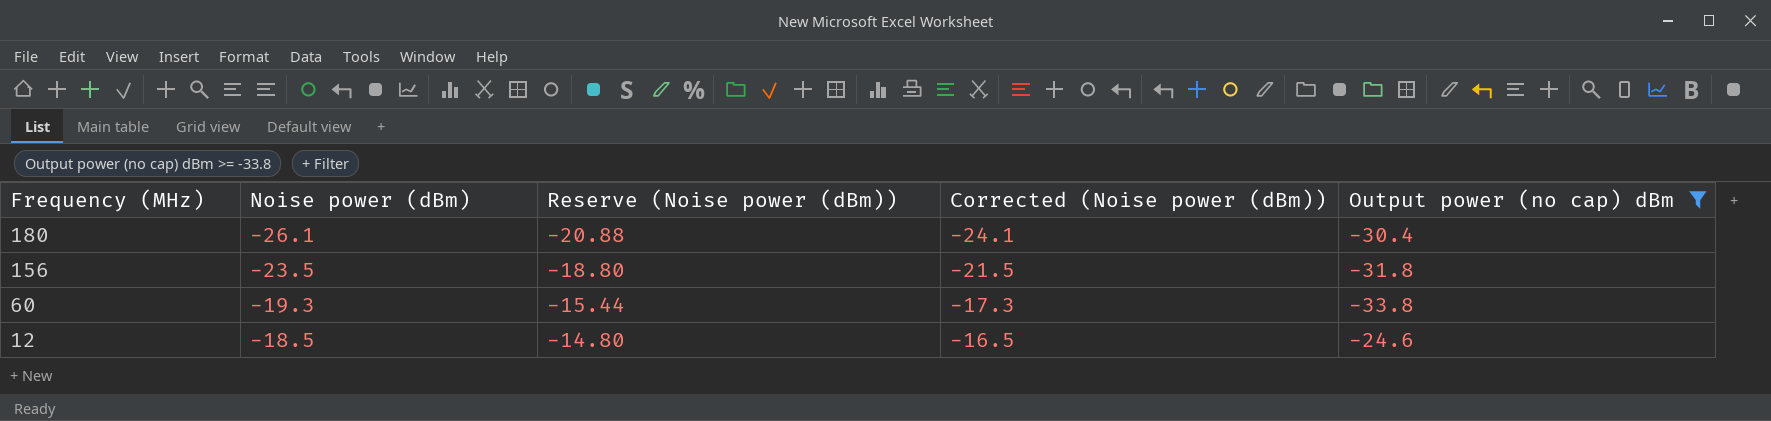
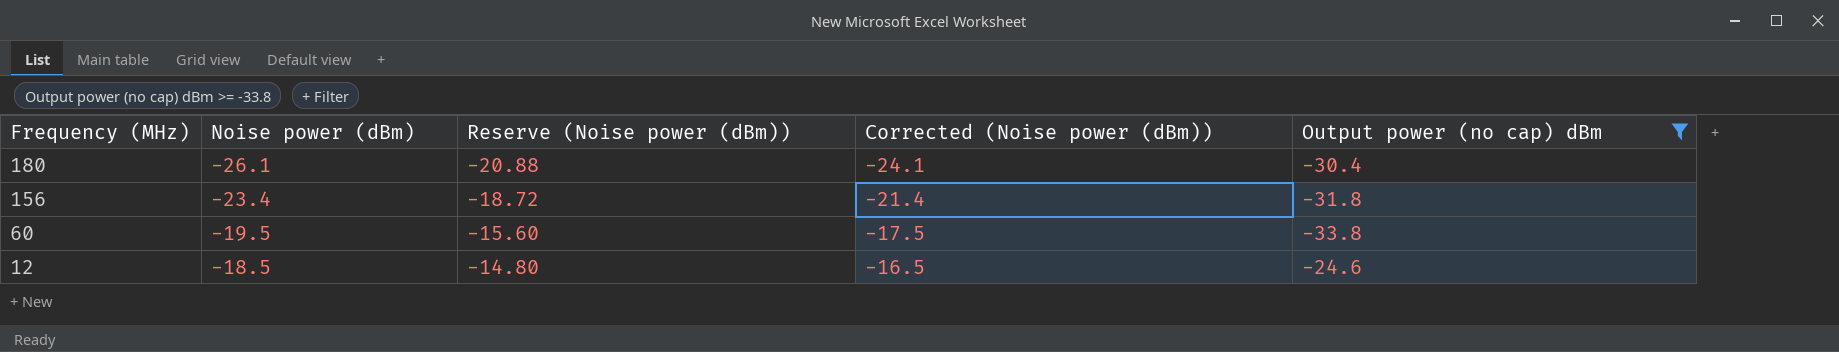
156 | Noise power (dBm): -23.5 -> -23.4
156 | Reserve (Noise power (dBm)): -18.80 -> -18.72
156 | Corrected (Noise power (dBm)): -21.5 -> -21.4
60 | Noise power (dBm): -19.3 -> -19.5
60 | Reserve (Noise power (dBm)): -15.44 -> -15.60
60 | Corrected (Noise power (dBm)): -17.3 -> -17.5

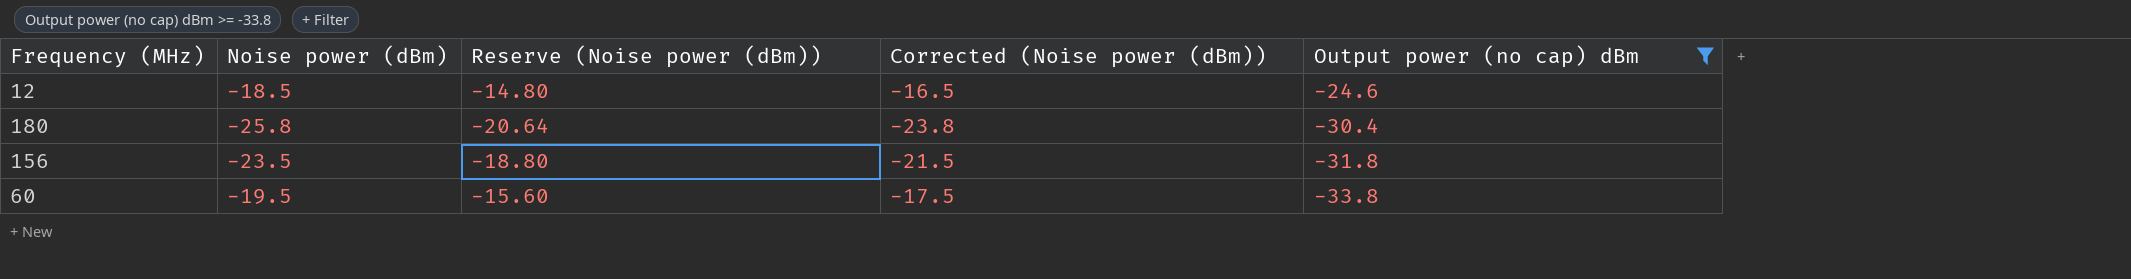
row order: Frequency (MHz) descending -> Output power (no cap) dBm descending
180 | Noise power (dBm): -26.1 -> -25.8
180 | Reserve (Noise power (dBm)): -20.88 -> -20.64
180 | Corrected (Noise power (dBm)): -24.1 -> -23.8
156 | Noise power (dBm): -23.4 -> -23.5
156 | Reserve (Noise power (dBm)): -18.72 -> -18.80
156 | Corrected (Noise power (dBm)): -21.4 -> -21.5

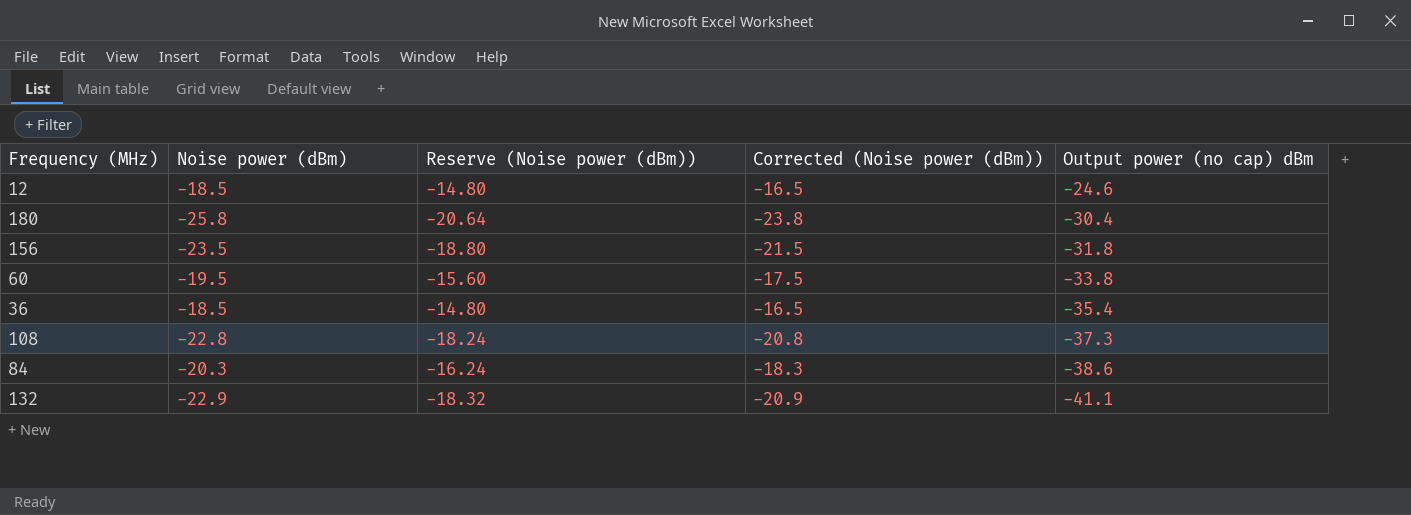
filter: Output power (no cap) dBm >= -33.8 -> none

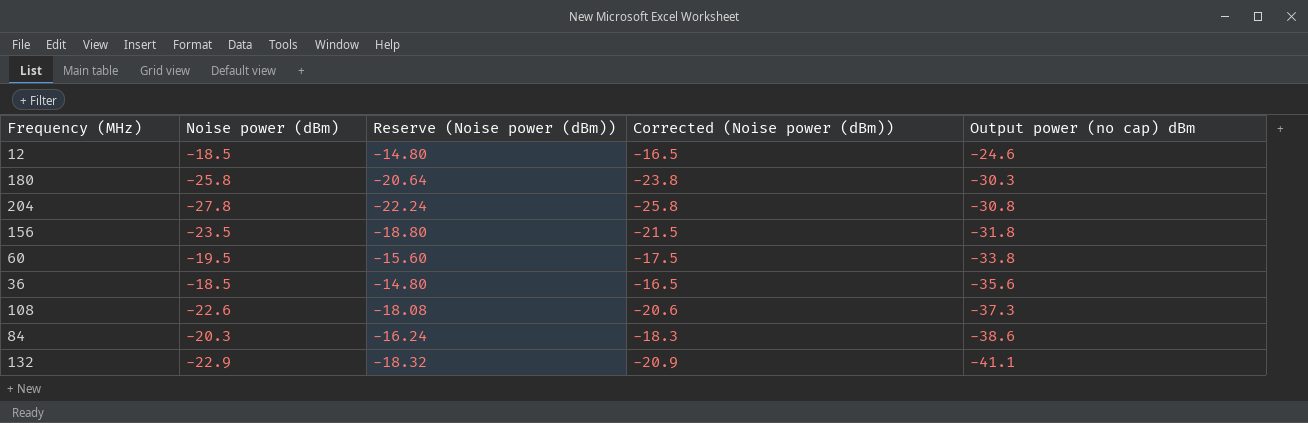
180 | Output power (no cap) dBm: -30.4 -> -30.3
row 204: none -> -27.8 | -22.24 | -25.8 | -30.8
36 | Output power (no cap) dBm: -35.4 -> -35.6
108 | Noise power (dBm): -22.8 -> -22.6
108 | Reserve (Noise power (dBm)): -18.24 -> -18.08
108 | Corrected (Noise power (dBm)): -20.8 -> -20.6

